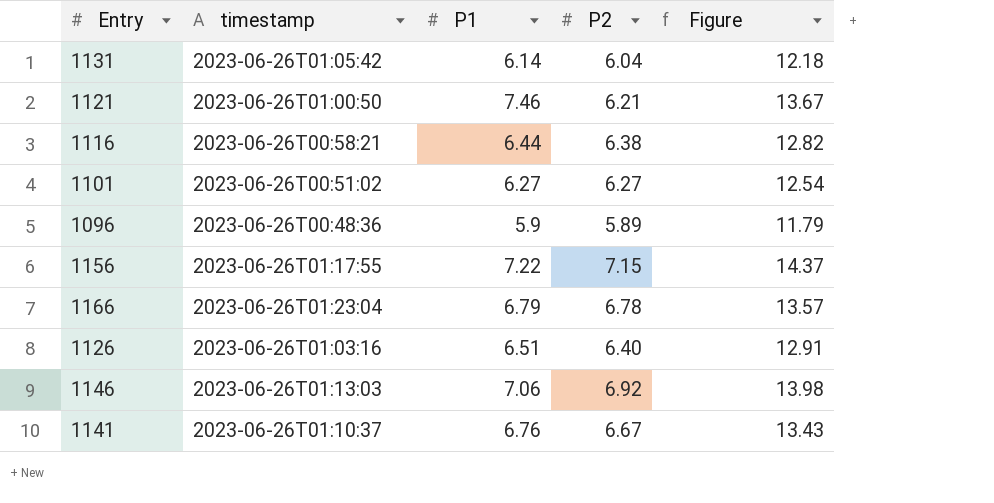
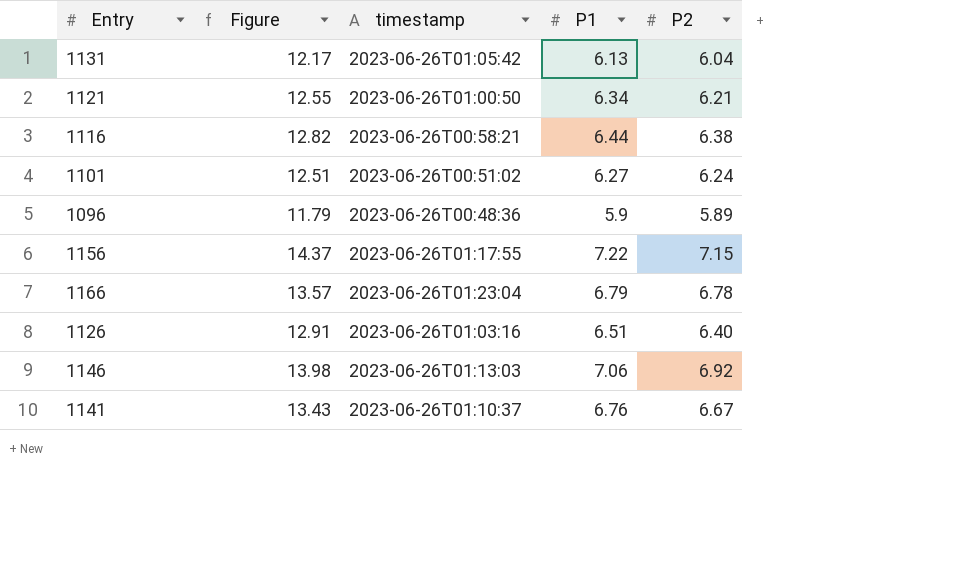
column Figure | position: 5 -> 2
1131 | Figure: 12.18 -> 12.17
1131 | P1: 6.14 -> 6.13
1121 | Figure: 13.67 -> 12.55
1121 | P1: 7.46 -> 6.34
1101 | Figure: 12.54 -> 12.51
1101 | P2: 6.27 -> 6.24

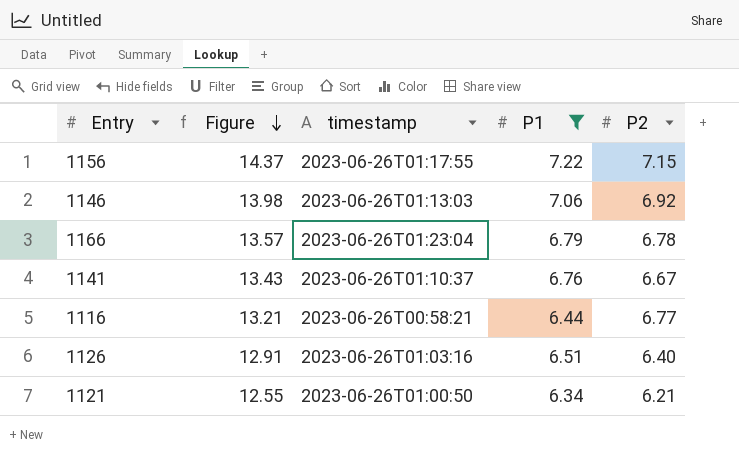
filter: none -> P1 >= 6.34
row order: none -> Figure descending
1116 | Figure: 12.82 -> 13.21
1116 | P2: 6.38 -> 6.77

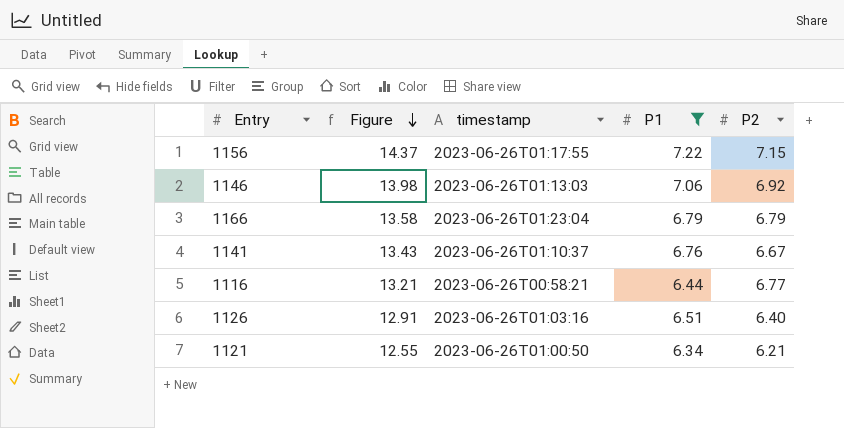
1166 | Figure: 13.57 -> 13.58
1166 | P2: 6.78 -> 6.79

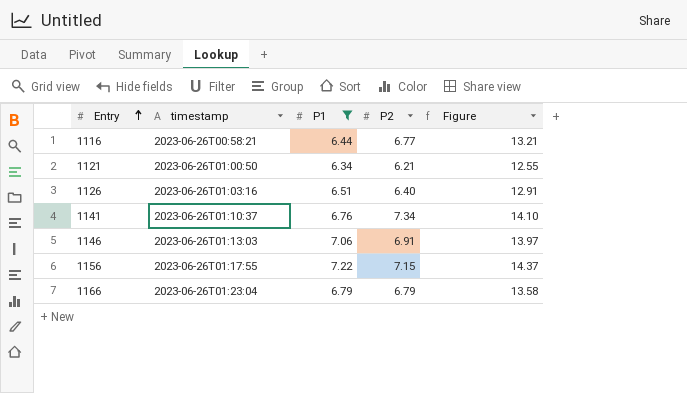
row order: Figure descending -> Entry ascending
column Figure | position: 2 -> 5
1141 | P2: 6.67 -> 7.34
1141 | Figure: 13.43 -> 14.10
1146 | P2: 6.92 -> 6.91
1146 | Figure: 13.98 -> 13.97

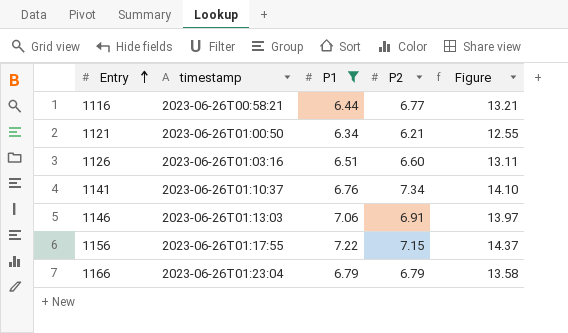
1126 | P2: 6.40 -> 6.60
1126 | Figure: 12.91 -> 13.11

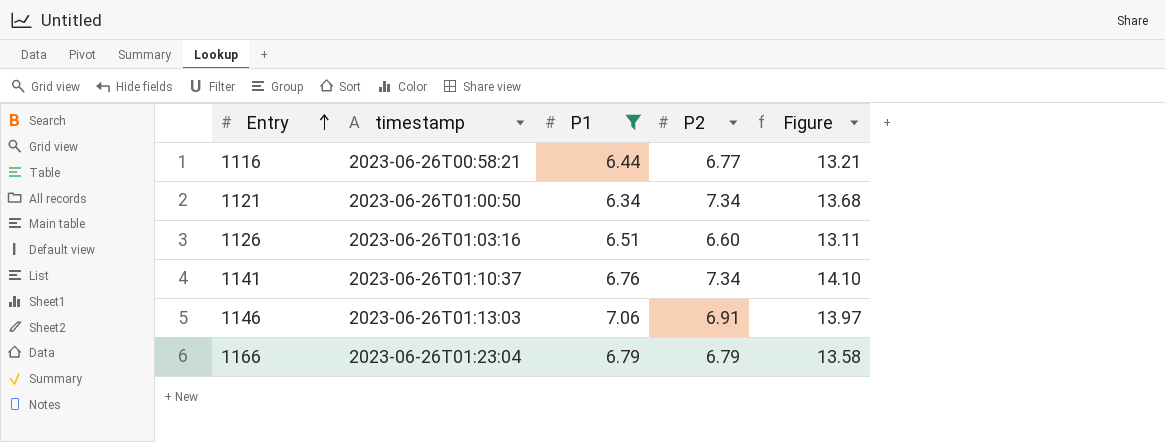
row 1156: 2023-06-26T01:17:55 | 7.22 | 7.15 | 14.37 -> none
1121 | P2: 6.21 -> 7.34
1121 | Figure: 12.55 -> 13.68

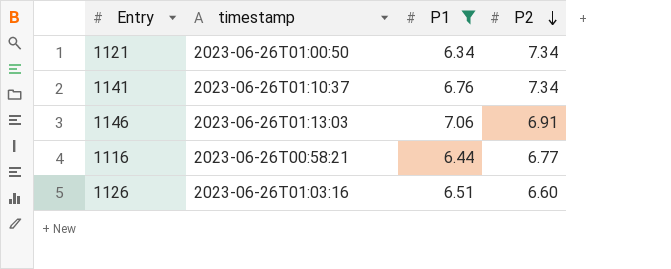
row order: Entry ascending -> P2 descending
column Figure | formula: [P1] + [P2] -> none
row 1166: 2023-06-26T01:23:04 | 6.79 | 6.79 | 13.58 -> none

